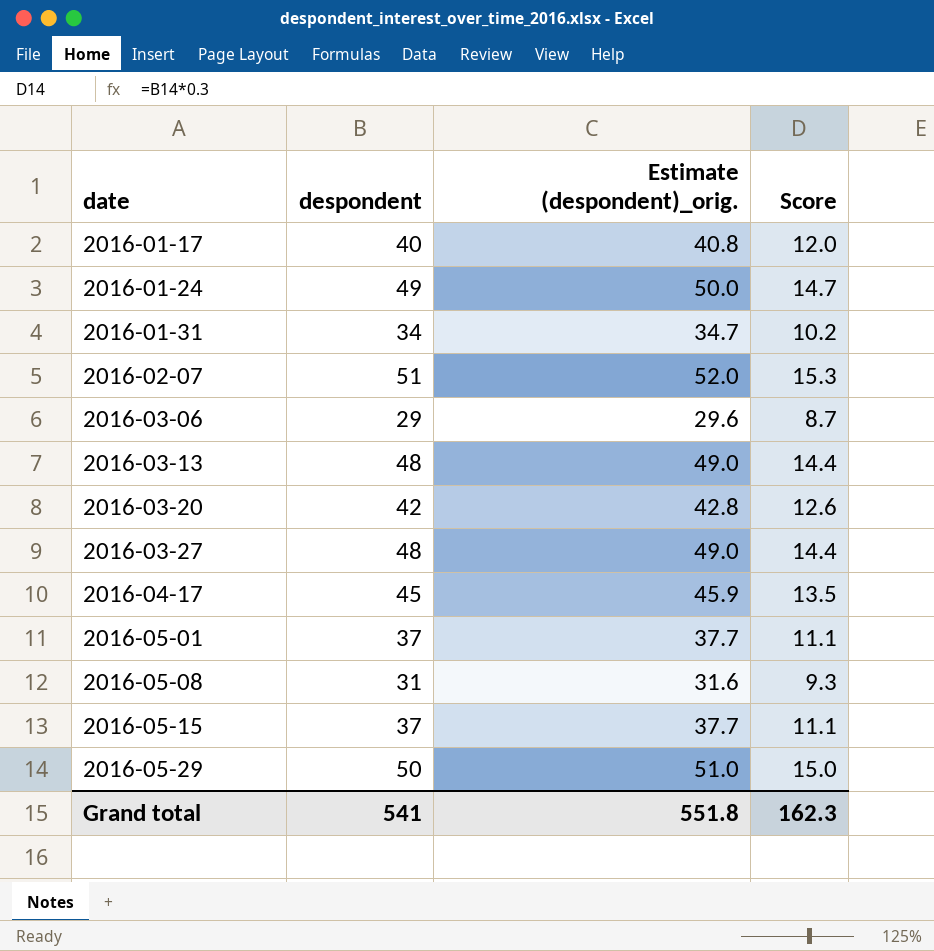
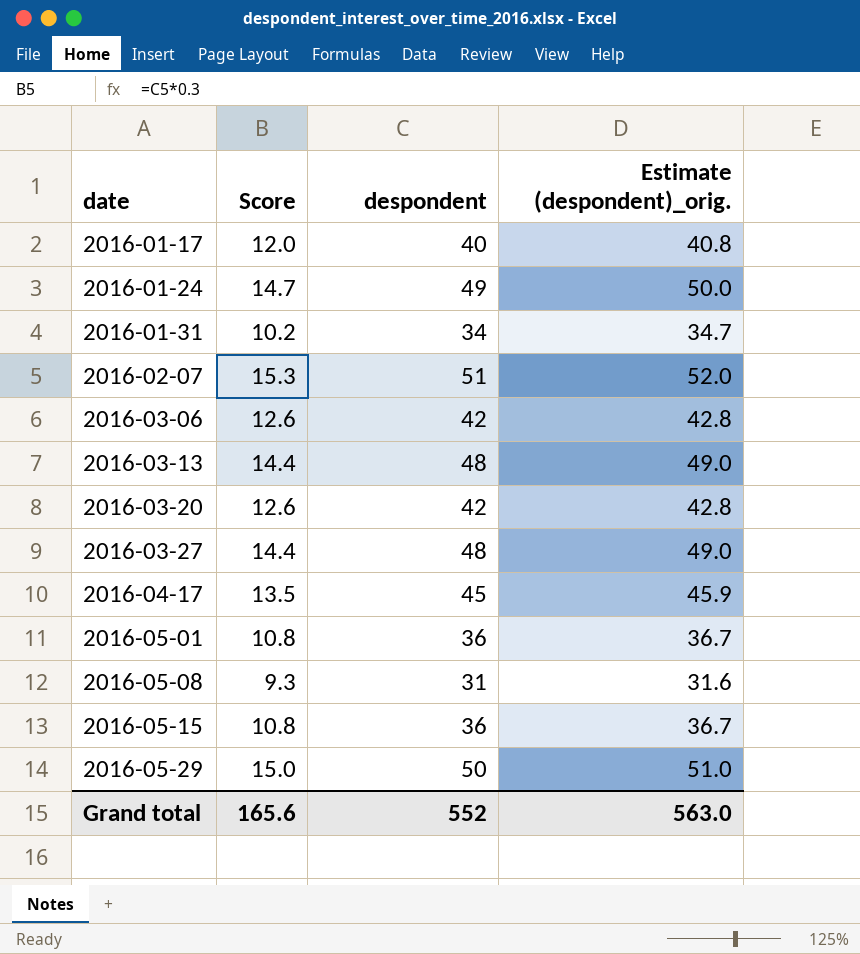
column Score | position: 4 -> 2
2016-03-06 | Score: 8.7 -> 12.6
2016-03-06 | despondent: 29 -> 42
2016-03-06 | Estimate (despondent)_orig.: 29.6 -> 42.8
2016-05-01 | Score: 11.1 -> 10.8
2016-05-01 | despondent: 37 -> 36
2016-05-01 | Estimate (despondent)_orig.: 37.7 -> 36.7
2016-05-15 | Score: 11.1 -> 10.8
2016-05-15 | despondent: 37 -> 36
2016-05-15 | Estimate (despondent)_orig.: 37.7 -> 36.7
Grand total | Score: 162.3 -> 165.6
Grand total | despondent: 541 -> 552
Grand total | Estimate (despondent)_orig.: 551.8 -> 563.0

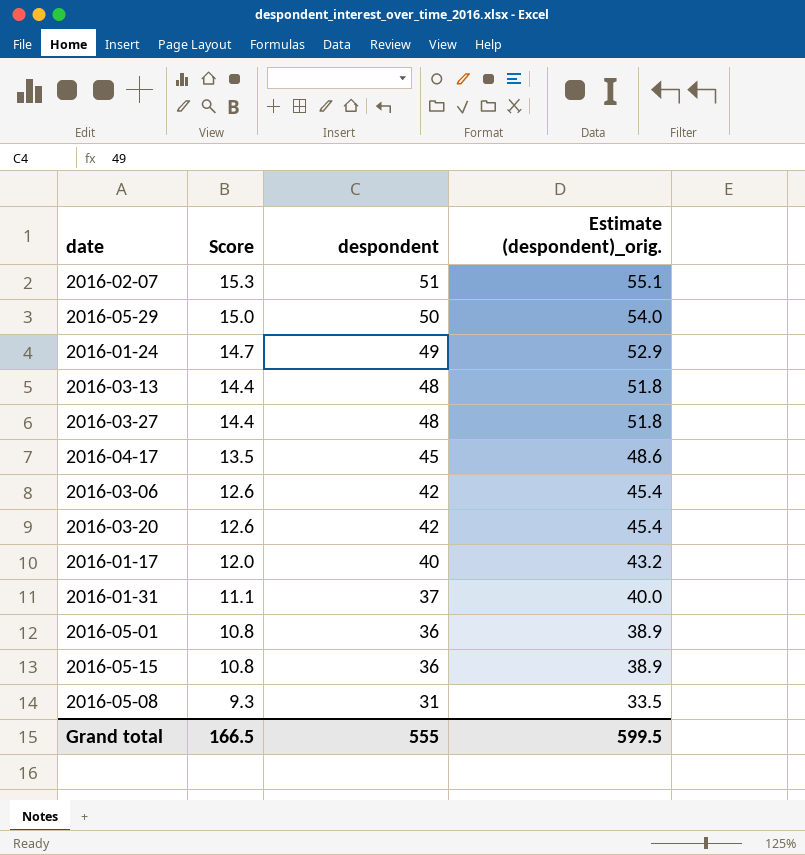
row order: date ascending -> Score descending
column Estimate (despondent)_orig. | formula: [despondent] * 1.02 -> [despondent] * 1.08
2016-01-31 | Score: 10.2 -> 11.1
2016-01-31 | despondent: 34 -> 37
Grand total | Score: 165.6 -> 166.5
Grand total | despondent: 552 -> 555
Grand total | Estimate (despondent)_orig.: 563.0 -> 599.5

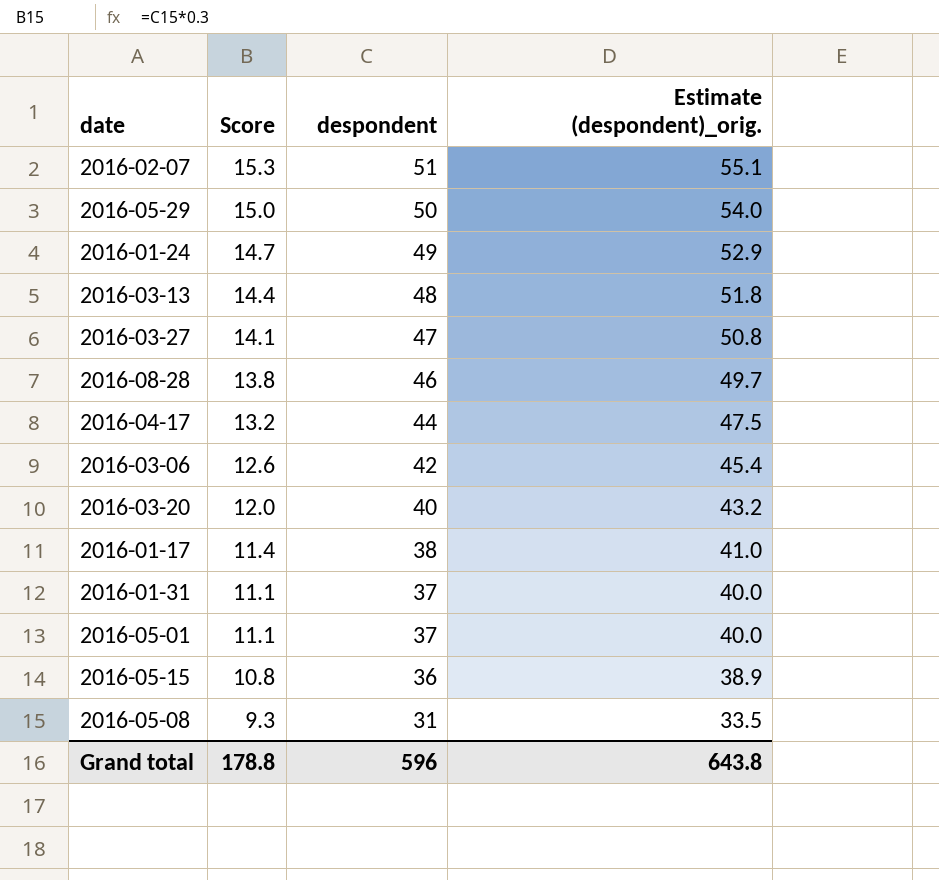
2016-03-27 | Score: 14.4 -> 14.1
2016-03-27 | despondent: 48 -> 47
2016-03-27 | Estimate (despondent)_orig.: 51.8 -> 50.8
row 2016-08-28: none -> 13.8 | 46 | 49.7
2016-04-17 | Score: 13.5 -> 13.2
2016-04-17 | despondent: 45 -> 44
2016-04-17 | Estimate (despondent)_orig.: 48.6 -> 47.5
2016-03-20 | Score: 12.6 -> 12.0
2016-03-20 | despondent: 42 -> 40
2016-03-20 | Estimate (despondent)_orig.: 45.4 -> 43.2
2016-01-17 | Score: 12.0 -> 11.4
2016-01-17 | despondent: 40 -> 38
2016-01-17 | Estimate (despondent)_orig.: 43.2 -> 41.0
2016-05-01 | Score: 10.8 -> 11.1
2016-05-01 | despondent: 36 -> 37
2016-05-01 | Estimate (despondent)_orig.: 38.9 -> 40.0
Grand total | Score: 166.5 -> 178.8
Grand total | despondent: 555 -> 596
Grand total | Estimate (despondent)_orig.: 599.5 -> 643.8

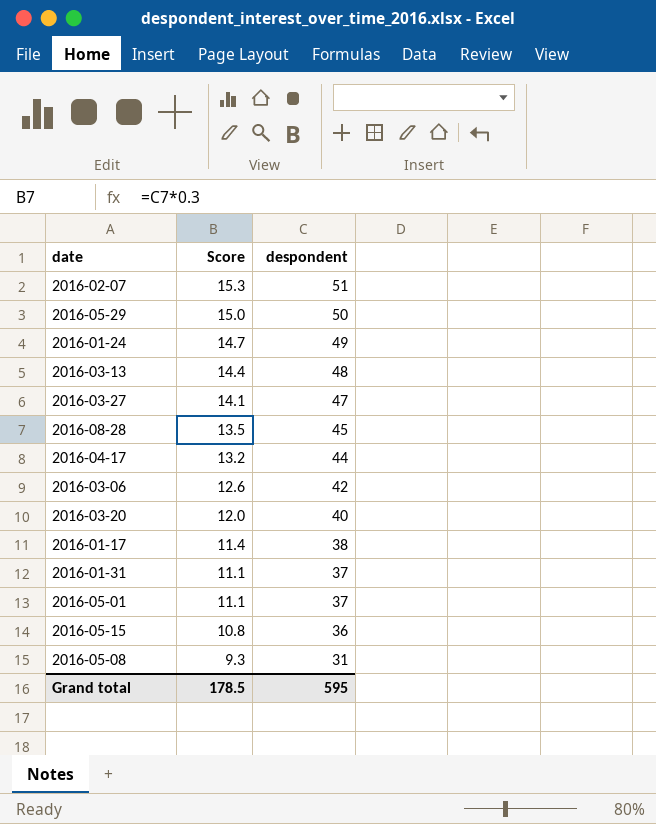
column Estimate (despondent)_orig. | formula: [despondent] * 1.08 -> none
2016-08-28 | Score: 13.8 -> 13.5
2016-08-28 | despondent: 46 -> 45
Grand total | Score: 178.8 -> 178.5
Grand total | despondent: 596 -> 595

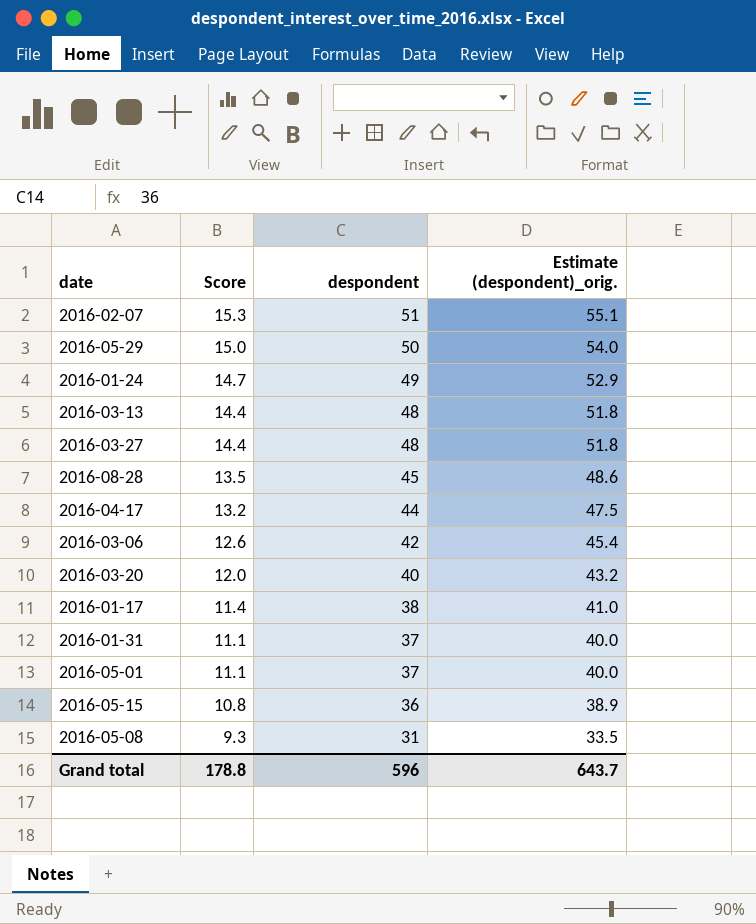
column Estimate (despondent)_orig. | formula: none -> [despondent] * 1.08
2016-03-27 | Score: 14.1 -> 14.4
2016-03-27 | despondent: 47 -> 48
Grand total | Score: 178.5 -> 178.8
Grand total | despondent: 595 -> 596

